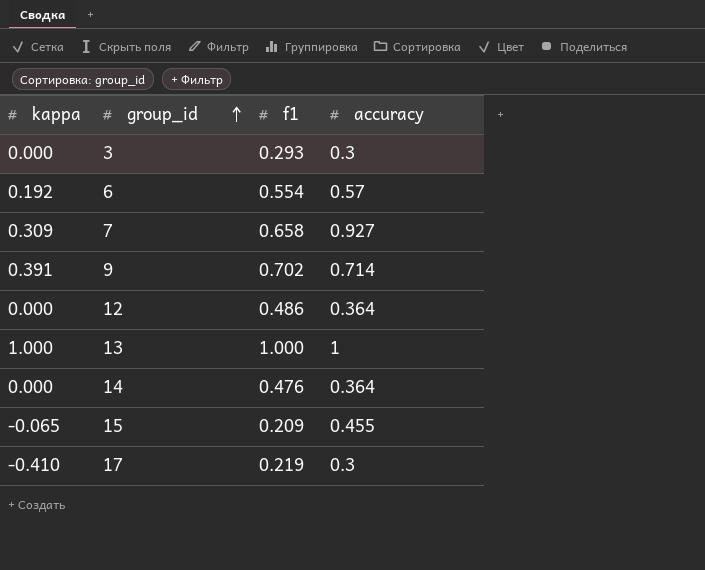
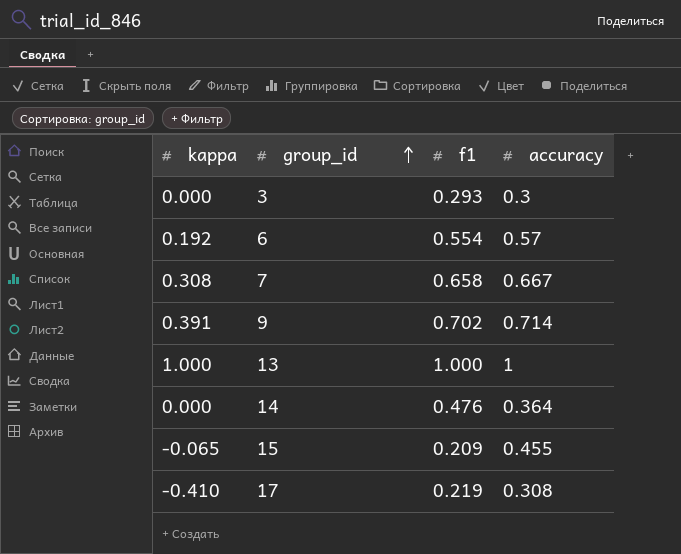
row 12: 0.000 | 0.486 | 0.364 -> none
7 | kappa: 0.309 -> 0.308
7 | accuracy: 0.927 -> 0.667
17 | accuracy: 0.3 -> 0.308

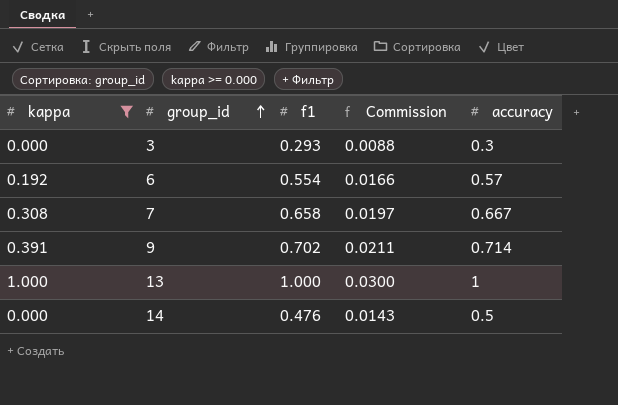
filter: none -> kappa >= 0.000
column Commission | formula: none -> [f1] * 0.03
14 | accuracy: 0.364 -> 0.5

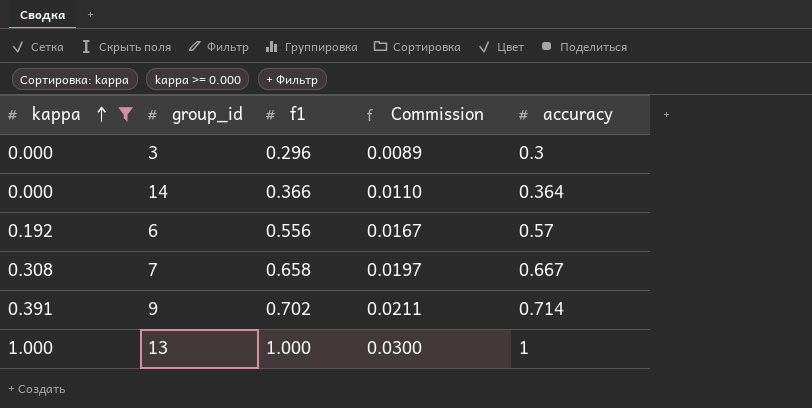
row order: group_id ascending -> kappa ascending
3 | f1: 0.293 -> 0.296
3 | Commission: 0.0088 -> 0.0089
14 | f1: 0.476 -> 0.366
14 | Commission: 0.0143 -> 0.0110
14 | accuracy: 0.5 -> 0.364
6 | f1: 0.554 -> 0.556
6 | Commission: 0.0166 -> 0.0167

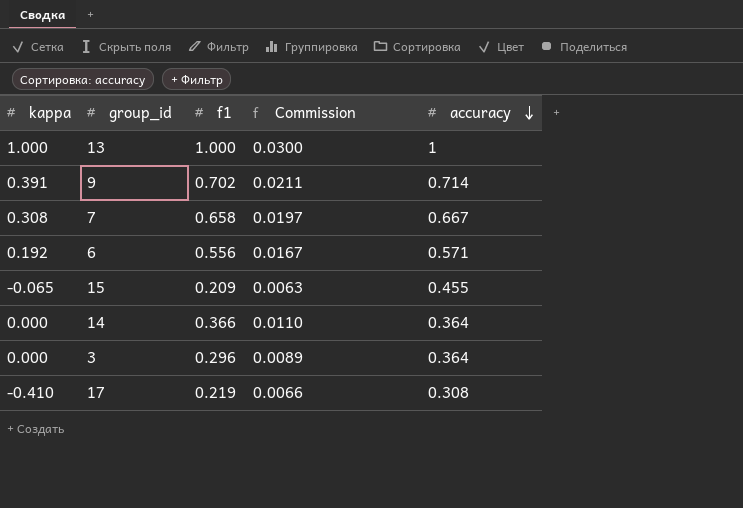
filter: kappa >= 0.000 -> none
row order: kappa ascending -> accuracy descending
6 | accuracy: 0.57 -> 0.571
3 | accuracy: 0.3 -> 0.364

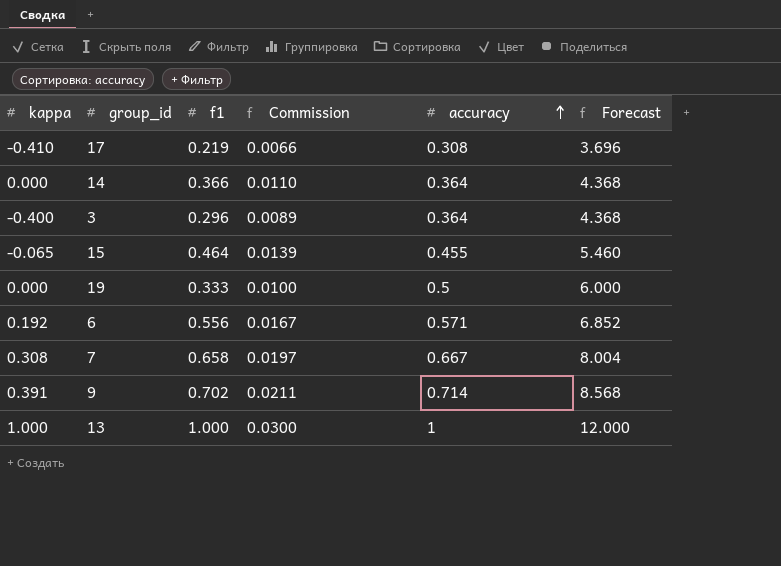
row order: accuracy descending -> accuracy ascending
column Forecast | formula: none -> [accuracy] * 12
3 | kappa: 0.000 -> -0.400
15 | f1: 0.209 -> 0.464
15 | Commission: 0.0063 -> 0.0139
row 19: none -> 0.000 | 0.333 | 0.0100 | 0.5 | 6.000

